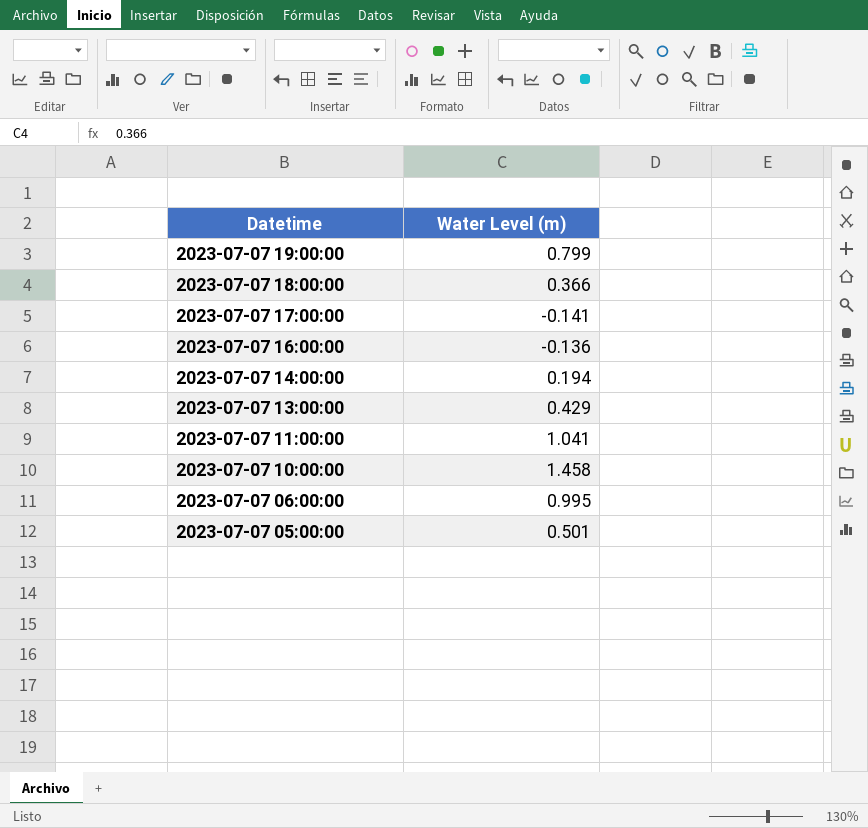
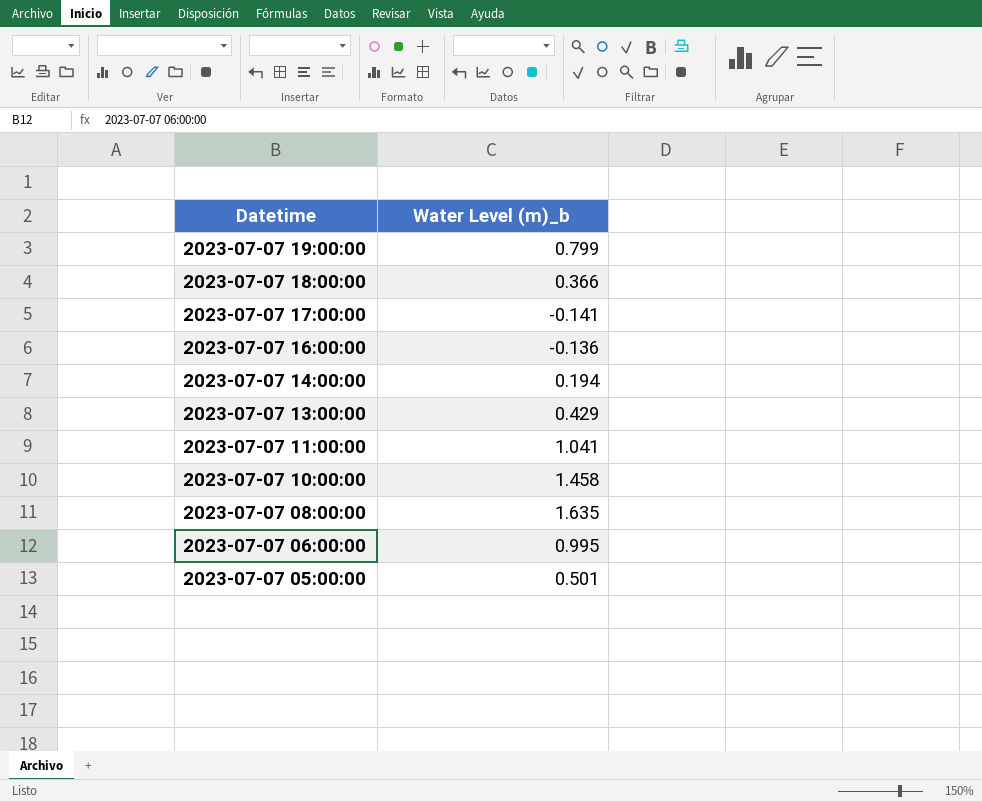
column name: Water Level (m) -> Water Level (m)_b
row 2023-07-07 08:00:00: none -> 1.635

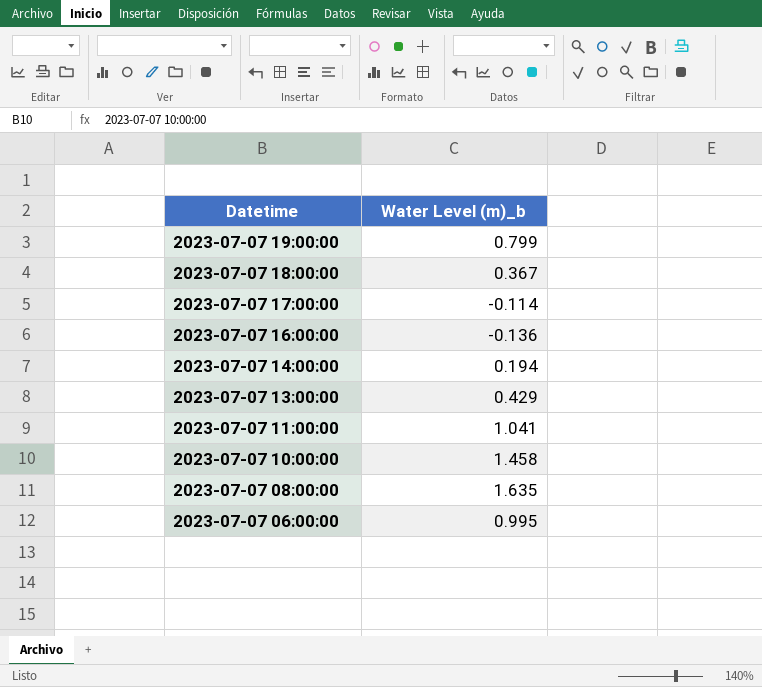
row 2023-07-07 05:00:00: 0.501 -> none
2023-07-07 18:00:00 | Water Level (m)_b: 0.366 -> 0.367
2023-07-07 17:00:00 | Water Level (m)_b: -0.141 -> -0.114

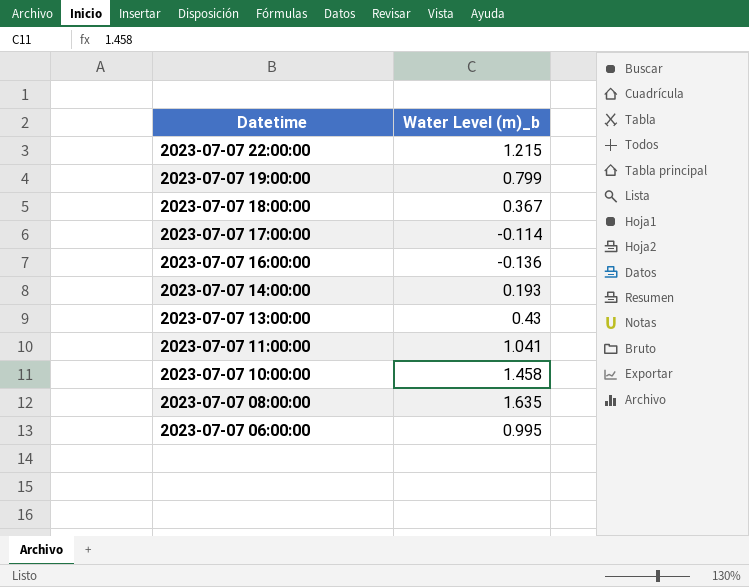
row 2023-07-07 22:00:00: none -> 1.215
2023-07-07 14:00:00 | Water Level (m)_b: 0.194 -> 0.193
2023-07-07 13:00:00 | Water Level (m)_b: 0.429 -> 0.43

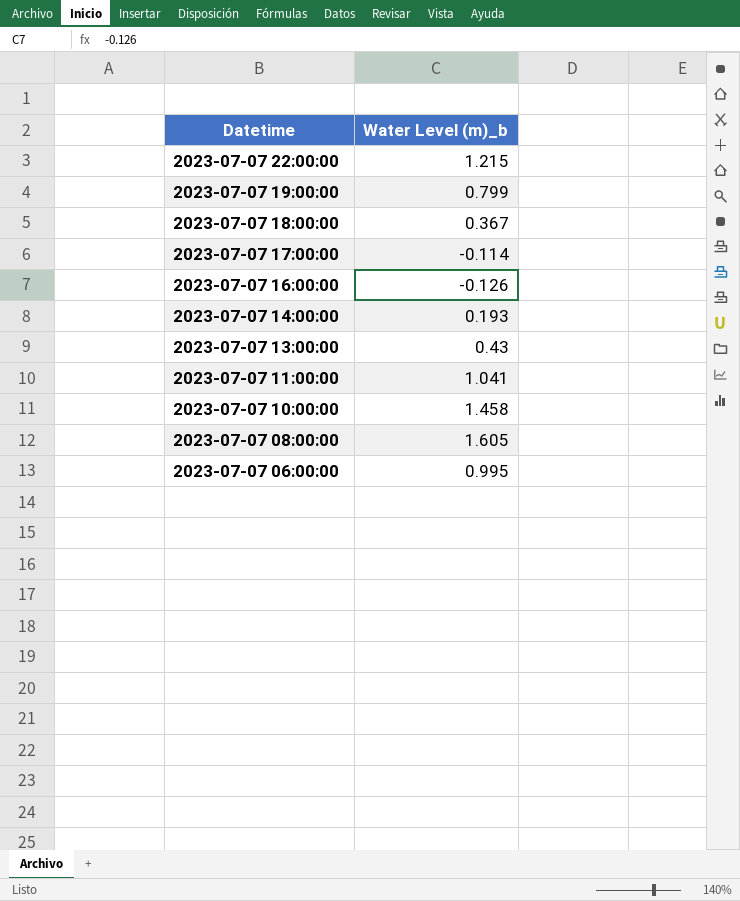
2023-07-07 16:00:00 | Water Level (m)_b: -0.136 -> -0.126
2023-07-07 08:00:00 | Water Level (m)_b: 1.635 -> 1.605

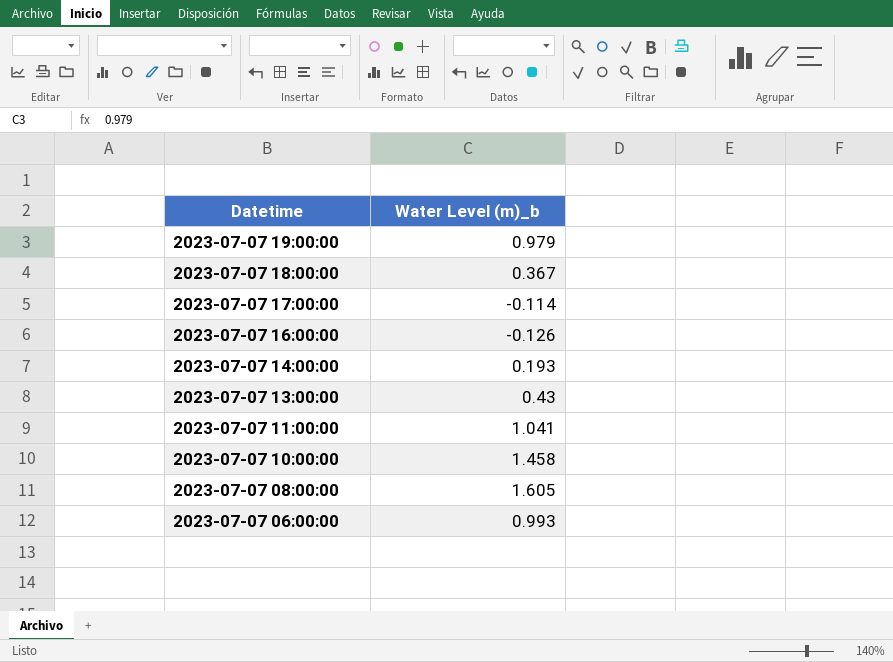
row 2023-07-07 22:00:00: 1.215 -> none
2023-07-07 19:00:00 | Water Level (m)_b: 0.799 -> 0.979
2023-07-07 06:00:00 | Water Level (m)_b: 0.995 -> 0.993

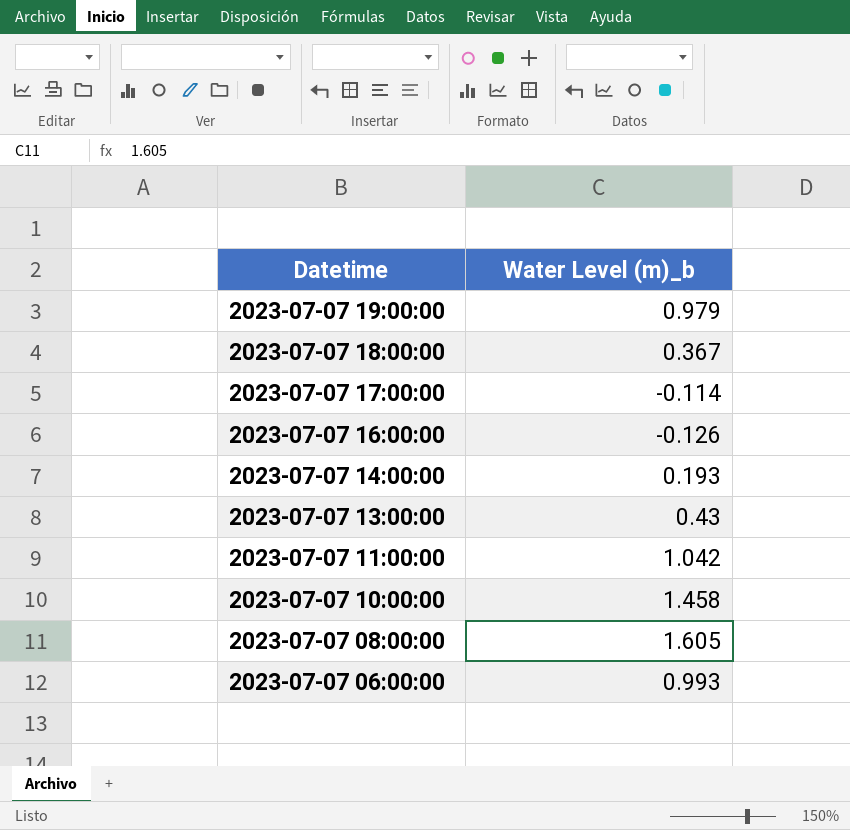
2023-07-07 11:00:00 | Water Level (m)_b: 1.041 -> 1.042

